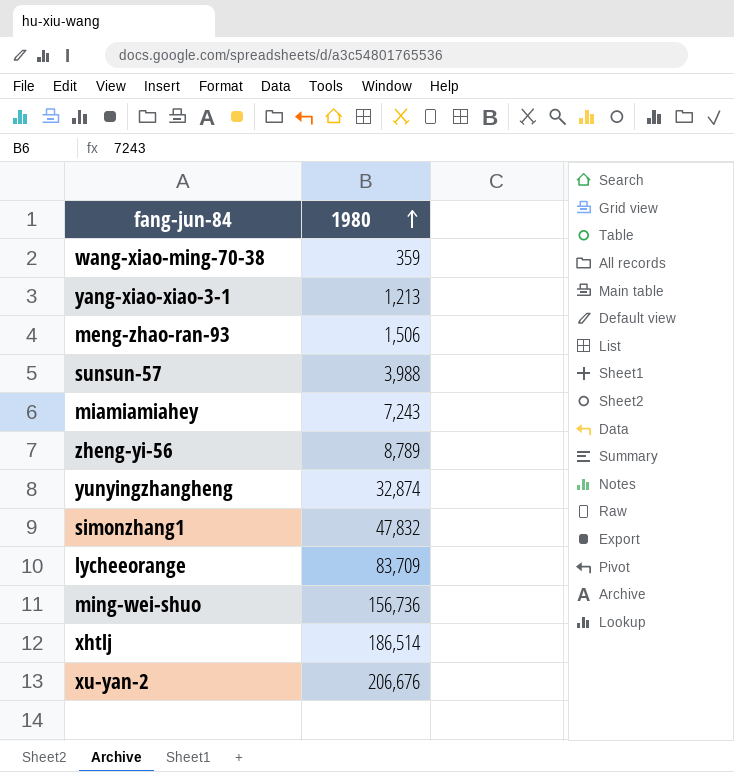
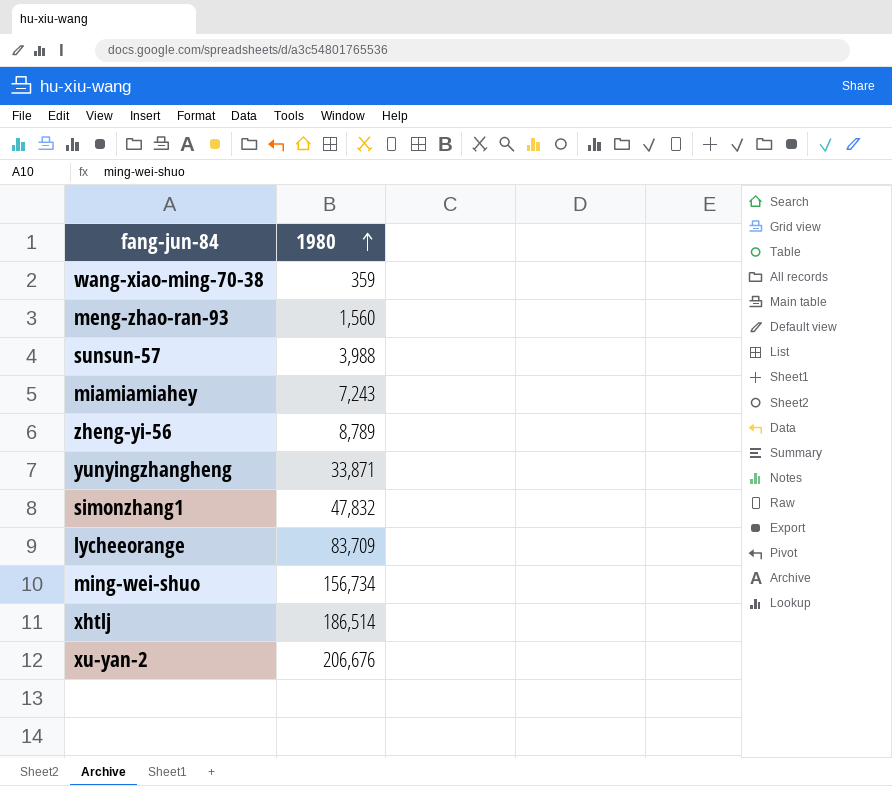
row yang-xiao-xiao-3-1: 1,213 -> none
meng-zhao-ran-93 | 1980: 1,506 -> 1,560
yunyingzhangheng | 1980: 32,874 -> 33,871
ming-wei-shuo | 1980: 156,736 -> 156,734

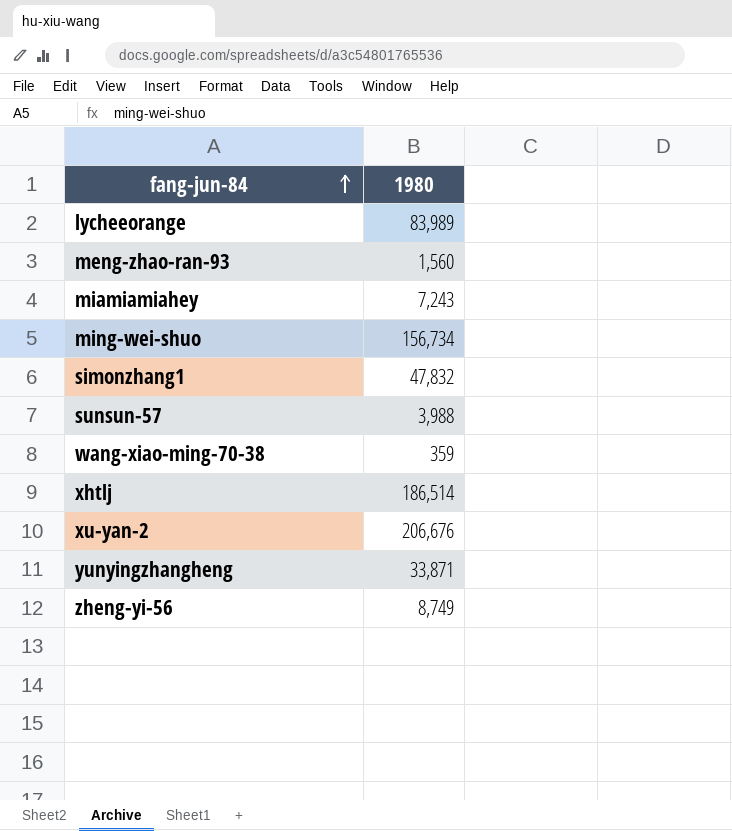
row order: 1980 ascending -> fang-jun-84 ascending
lycheeorange | 1980: 83,709 -> 83,989
zheng-yi-56 | 1980: 8,789 -> 8,749

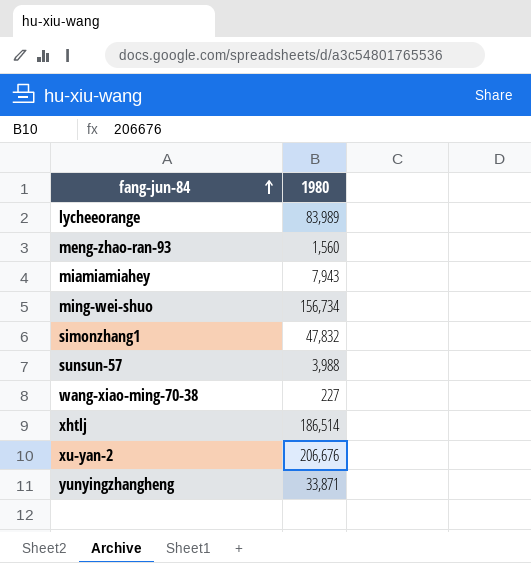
row zheng-yi-56: 8,749 -> none
miamiamiahey | 1980: 7,243 -> 7,943
wang-xiao-ming-70-38 | 1980: 359 -> 227

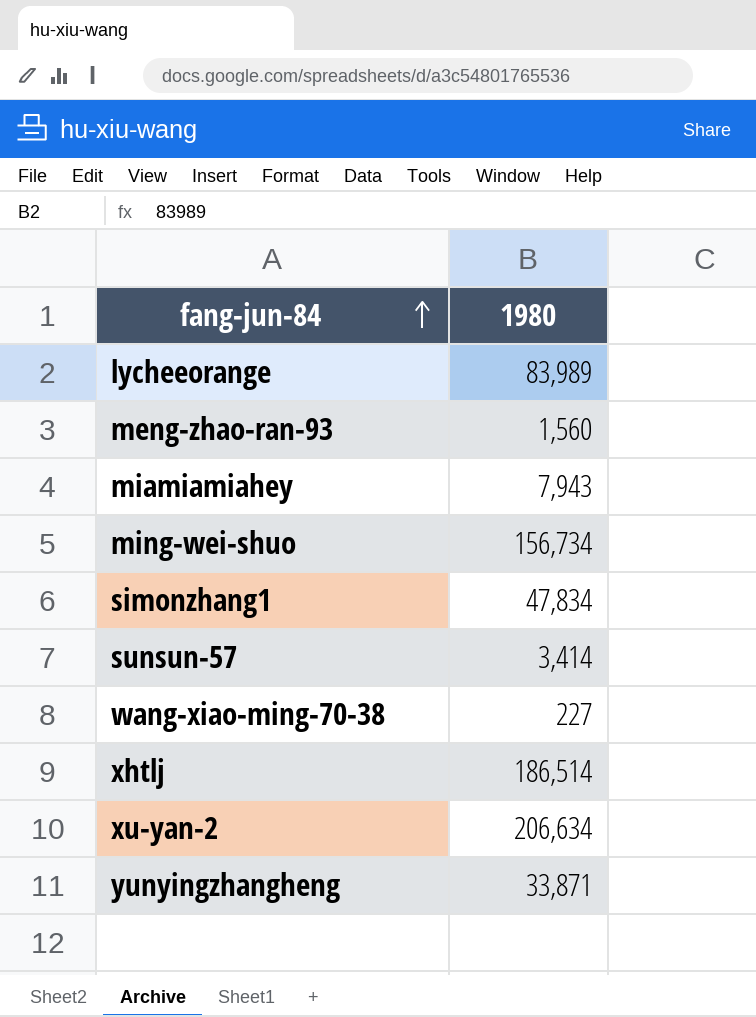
simonzhang1 | 1980: 47,832 -> 47,834
sunsun-57 | 1980: 3,988 -> 3,414
xu-yan-2 | 1980: 206,676 -> 206,634

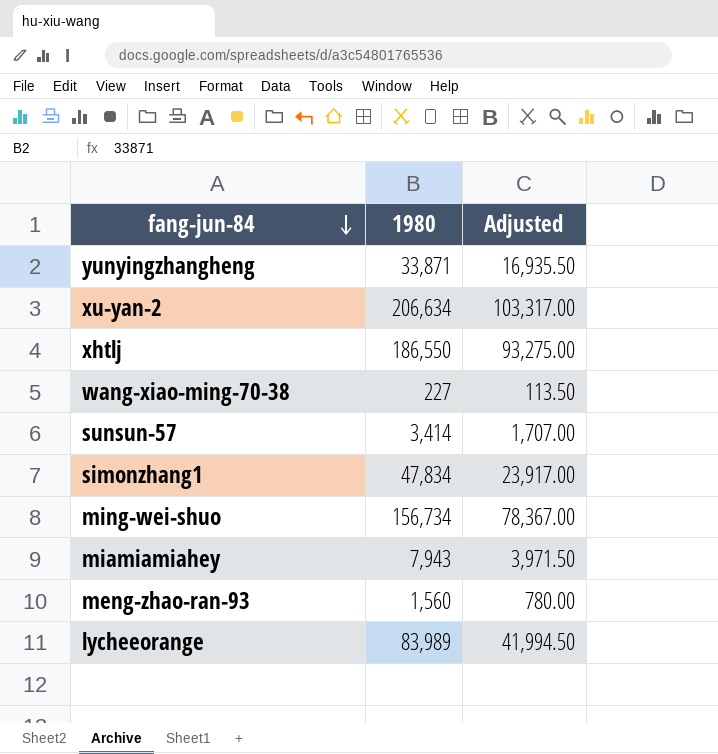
row order: fang-jun-84 ascending -> fang-jun-84 descending
column Adjusted | formula: none -> [1980] * 0.5
xhtlj | 1980: 186,514 -> 186,550

